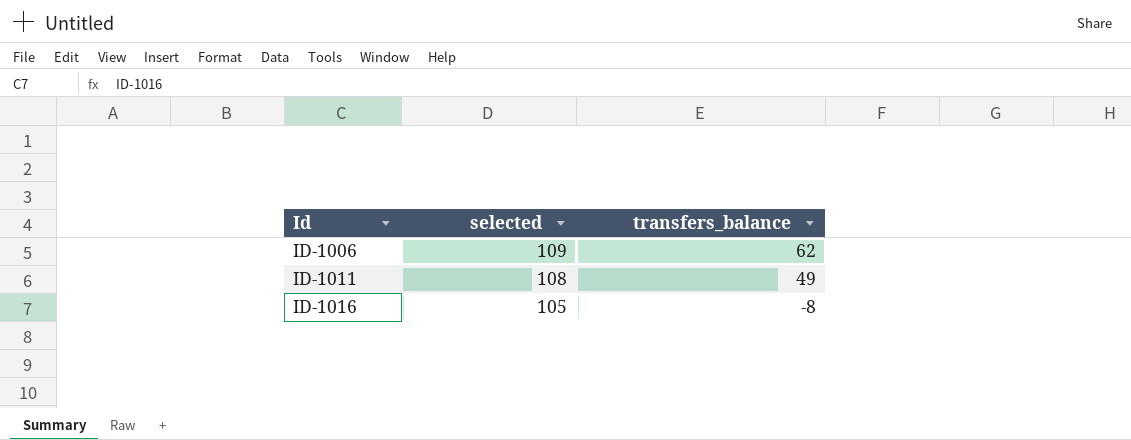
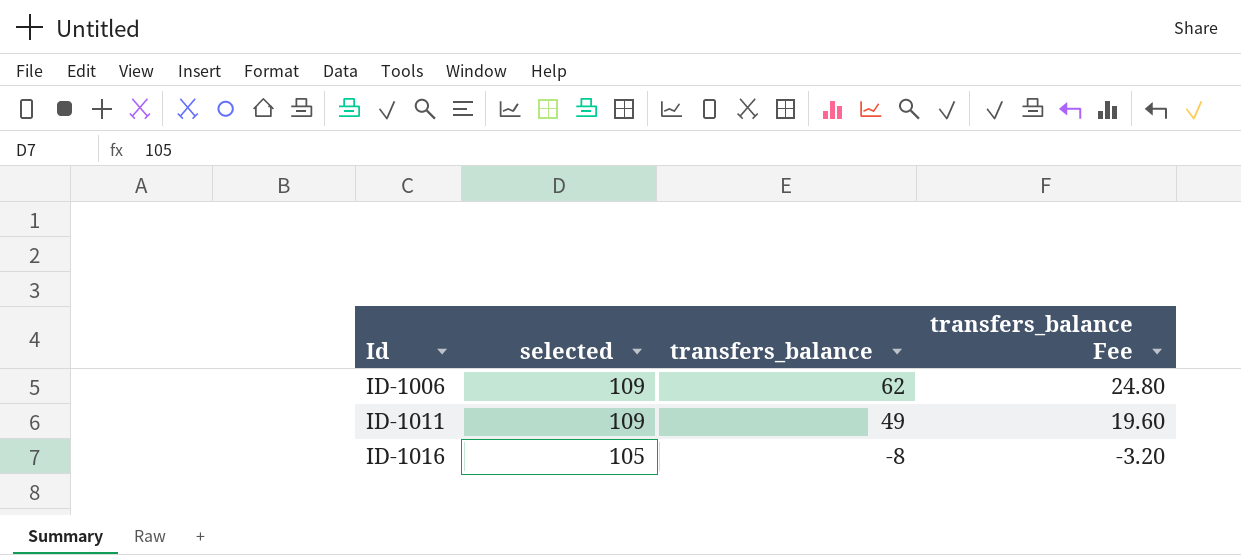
column transfers_balance Fee | formula: none -> [transfers_balance] * 0.4
ID-1011 | selected: 108 -> 109

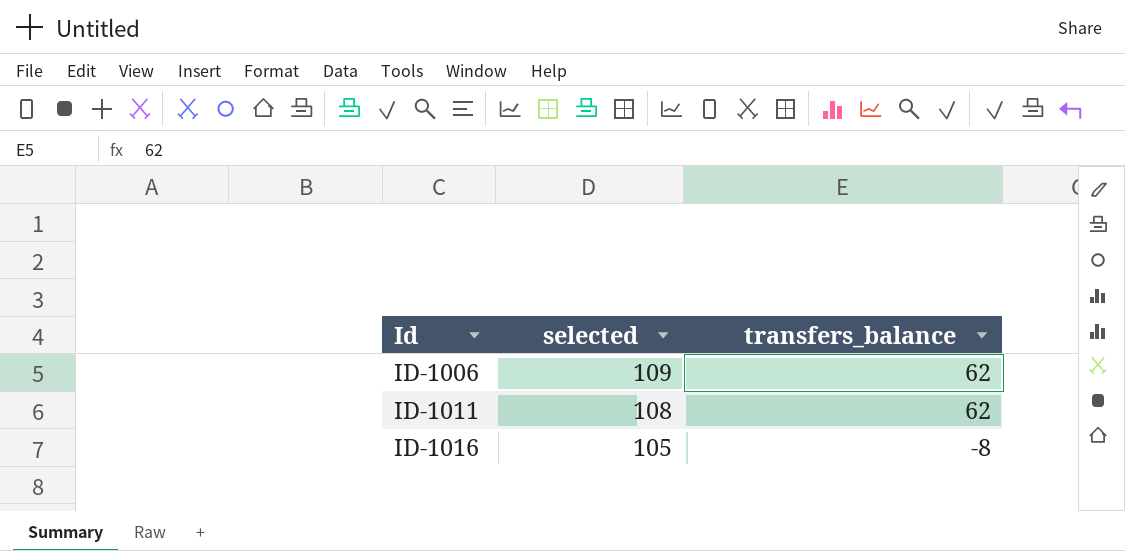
column transfers_balance Fee | formula: [transfers_balance] * 0.4 -> none
ID-1011 | selected: 109 -> 108
ID-1011 | transfers_balance: 49 -> 62

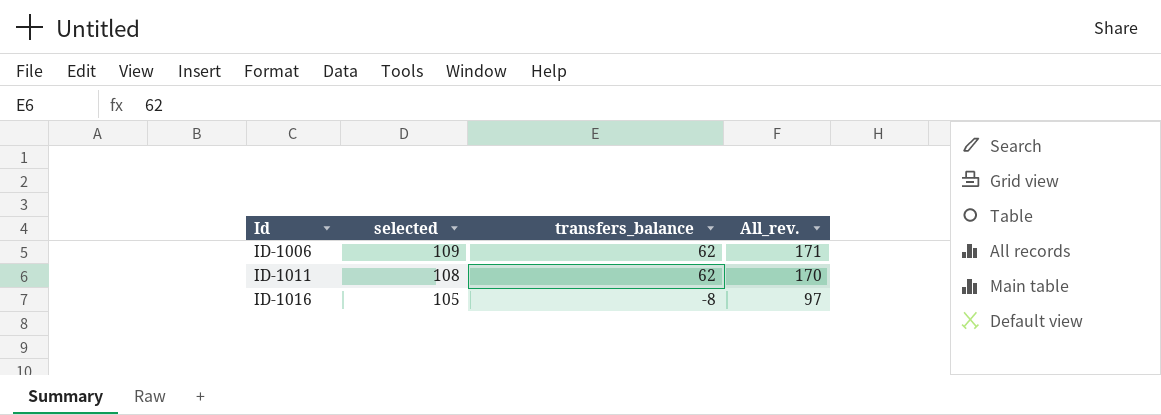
column All_rev. | formula: none -> [selected] + [transfers_balance]

